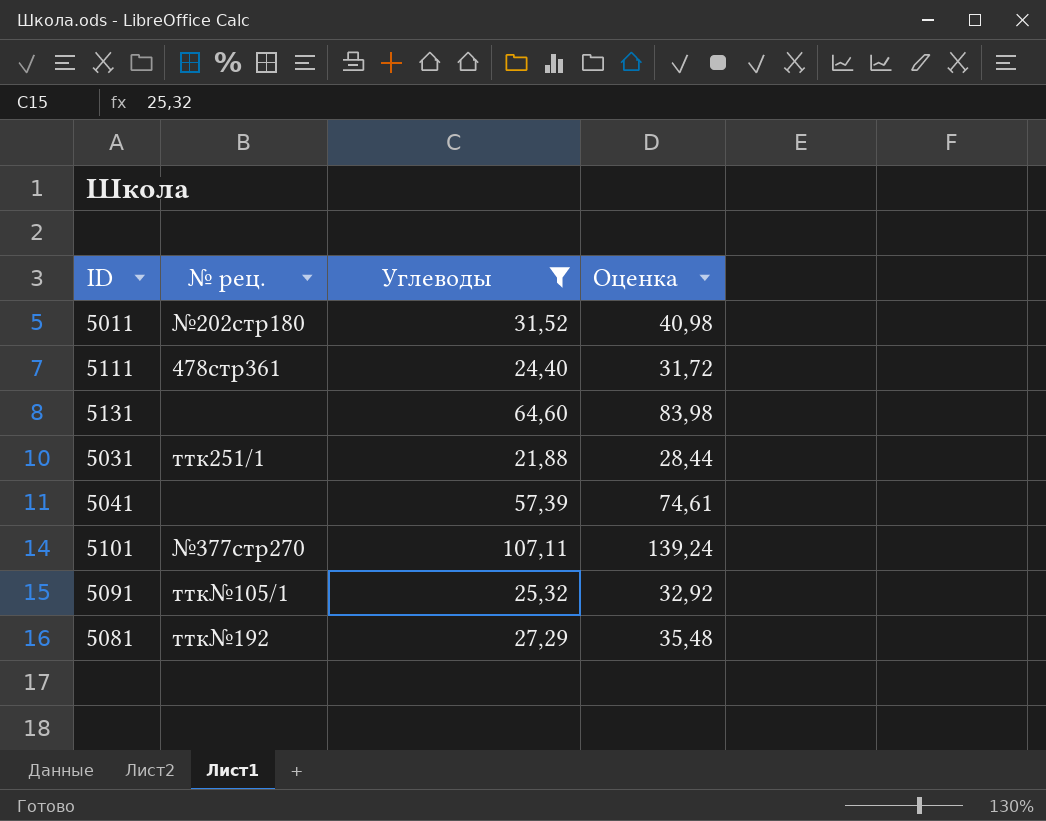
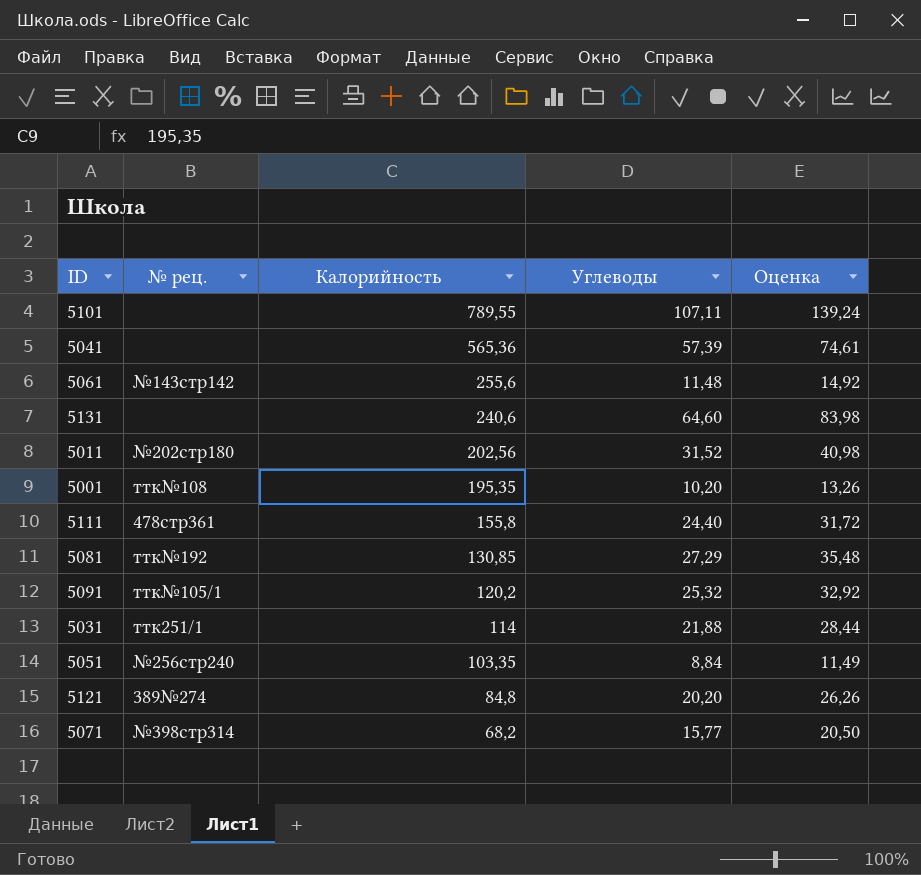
filter: Углеводы >= 21,88 -> none
row order: none -> Калорийность descending
column Калорийность | position: none -> 3
5101 | № рец.: №377стр270 -> none

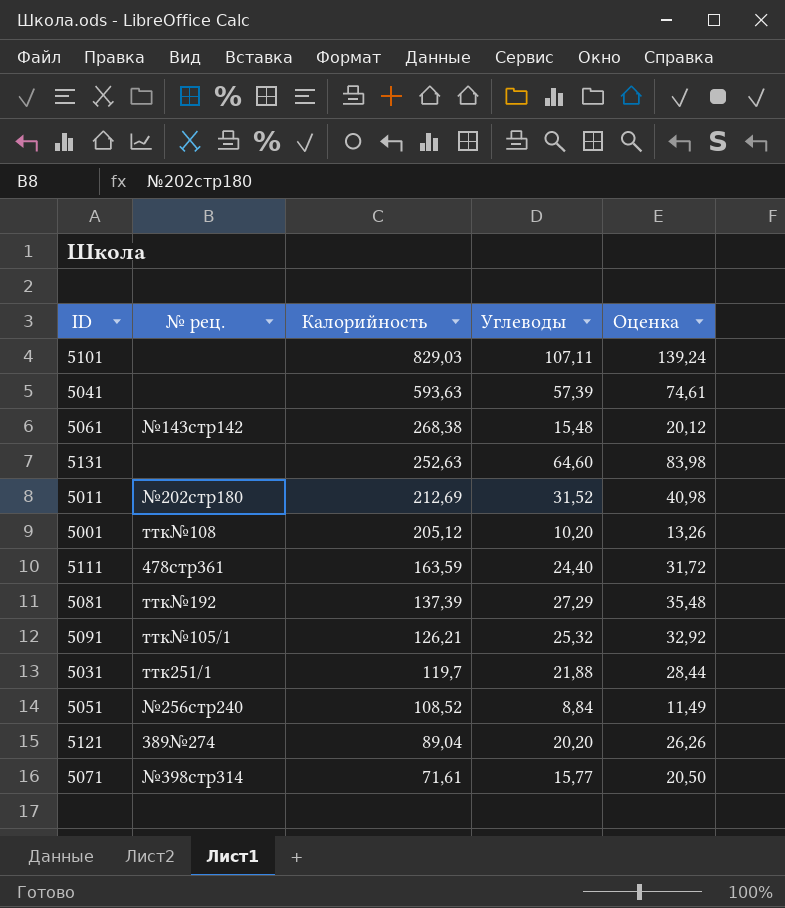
5101 | Калорийность: 789,55 -> 829,03
5041 | Калорийность: 565,36 -> 593,63
5061 | Калорийность: 255,6 -> 268,38
5061 | Углеводы: 11,48 -> 15,48
5061 | Оценка: 14,92 -> 20,12
5131 | Калорийность: 240,6 -> 252,63
5011 | Калорийность: 202,56 -> 212,69
5001 | Калорийность: 195,35 -> 205,12
5111 | Калорийность: 155,8 -> 163,59
5081 | Калорийность: 130,85 -> 137,39
5091 | Калорийность: 120,2 -> 126,21
5031 | Калорийность: 114 -> 119,7
5051 | Калорийность: 103,35 -> 108,52
5121 | Калорийность: 84,8 -> 89,04
5071 | Калорийность: 68,2 -> 71,61

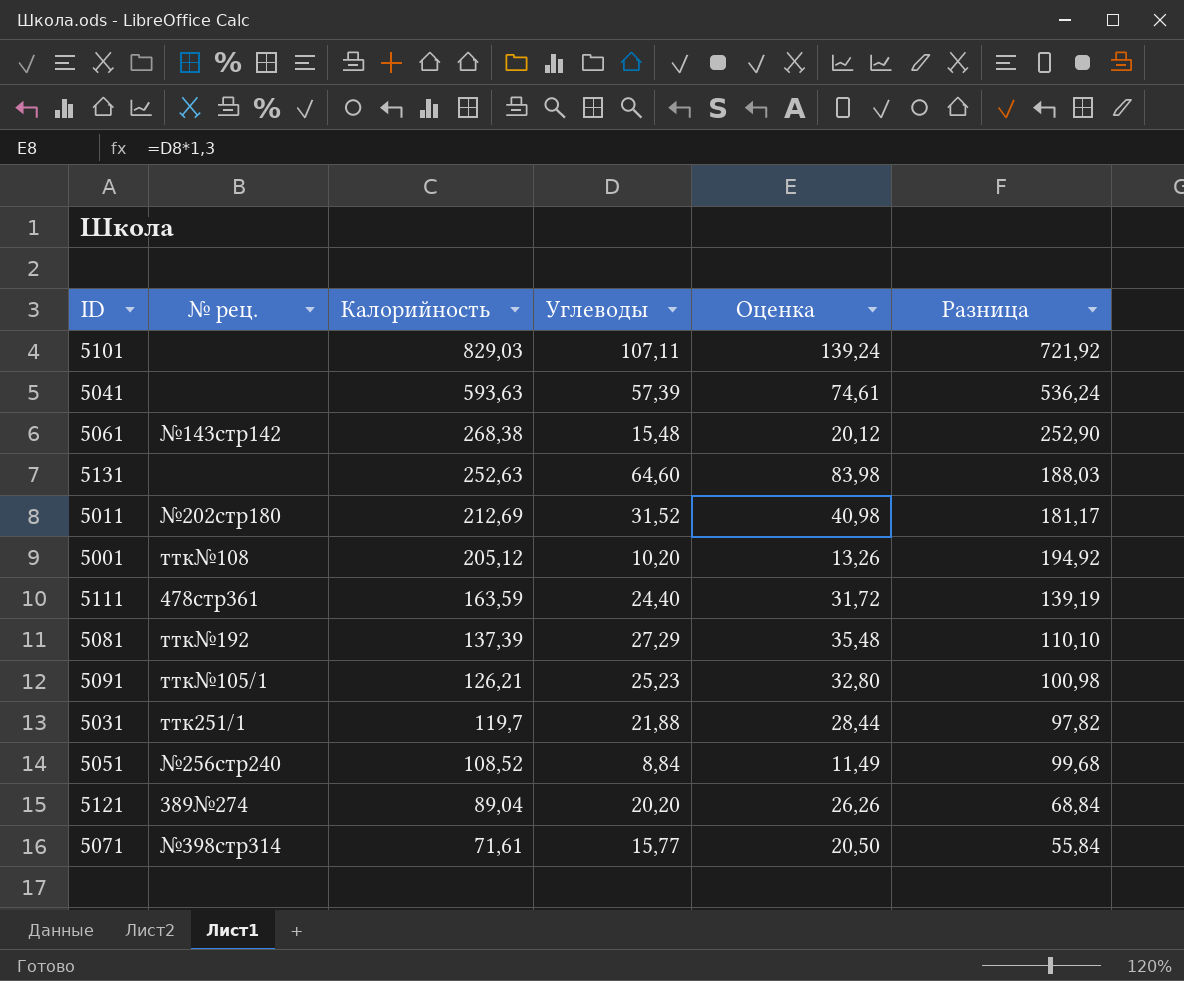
column Разница | formula: none -> [Калорийность] - [Углеводы]
5091 | Углеводы: 25,32 -> 25,23
5091 | Оценка: 32,92 -> 32,80

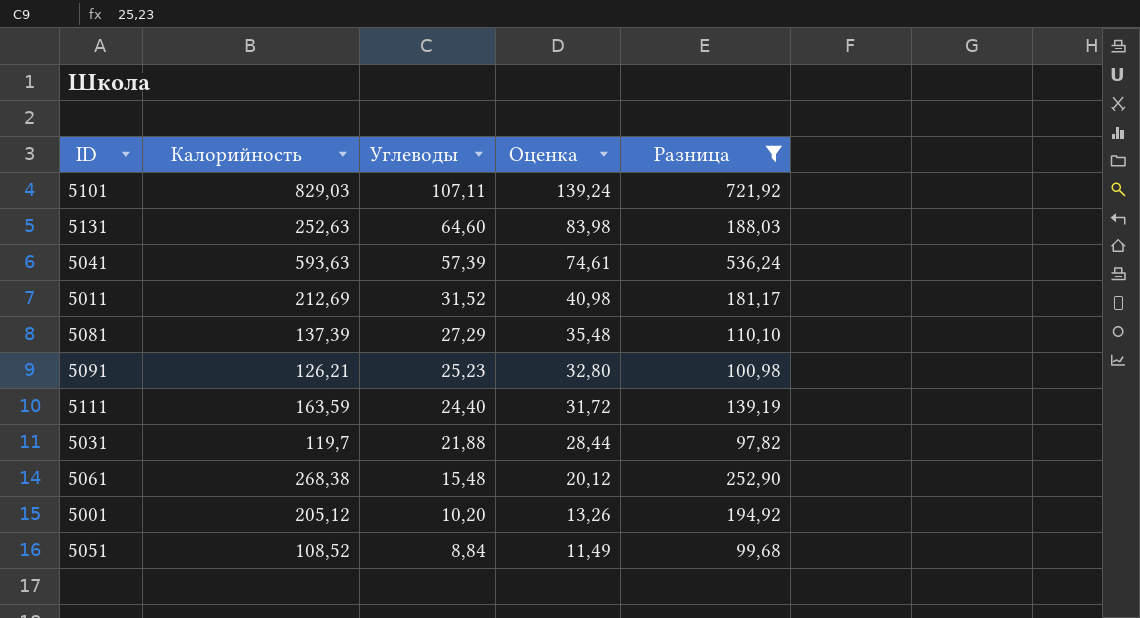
filter: none -> Разница >= 97,82
row order: Калорийность descending -> Углеводы descending
column № рец. | position: 2 -> none

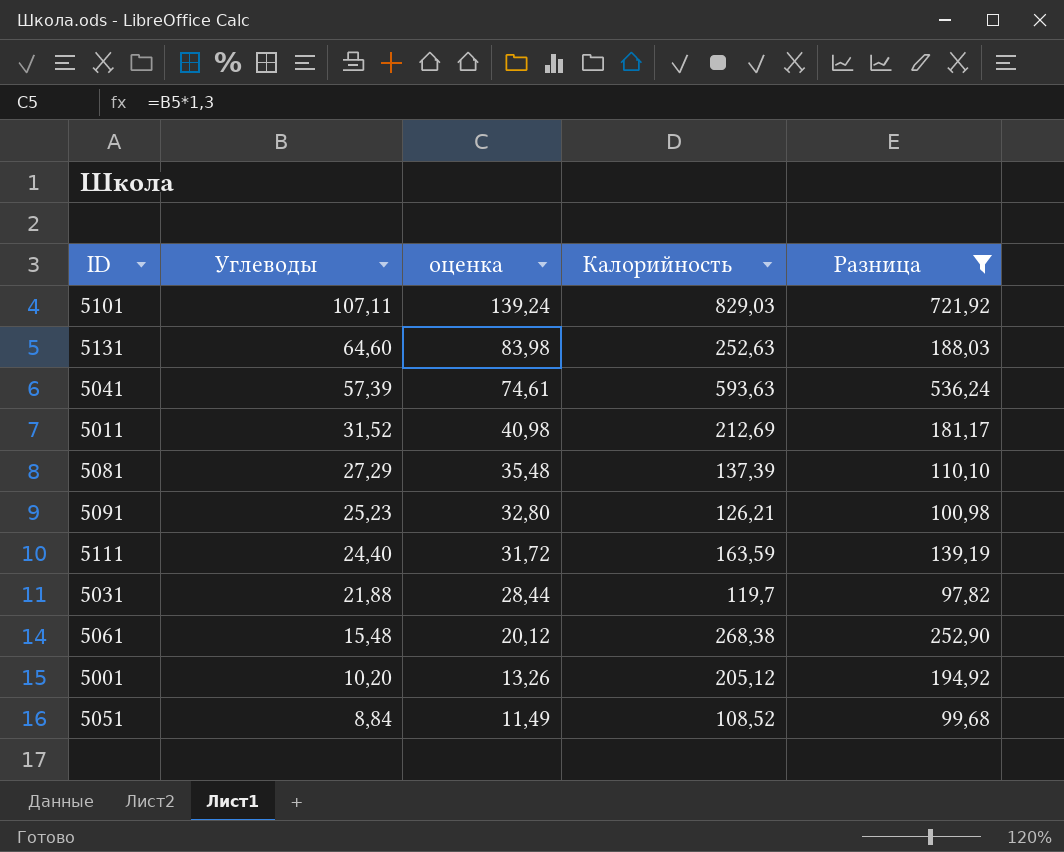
column name: Оценка -> оценка
column Калорийность | position: 2 -> 4

